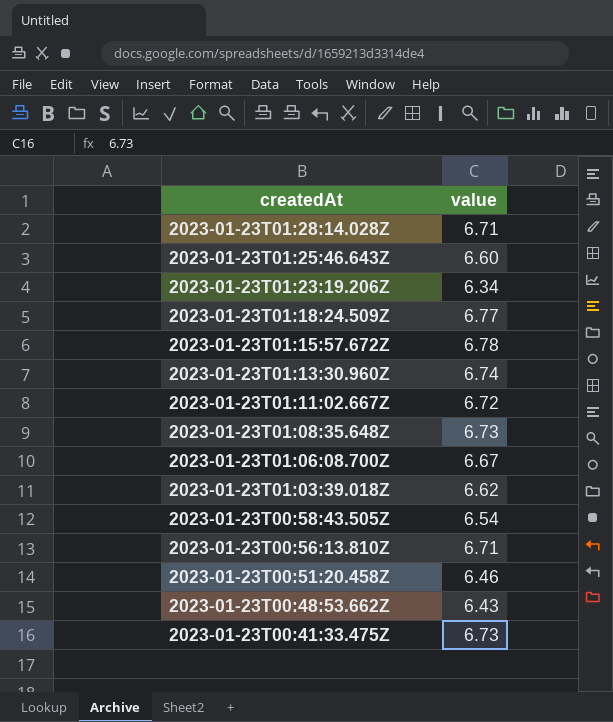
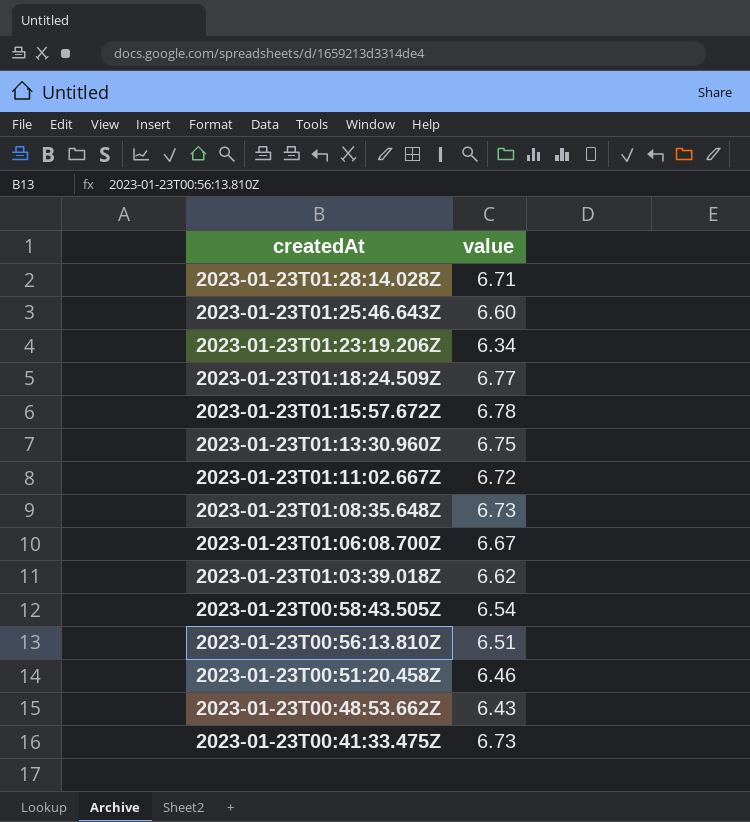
2023-01-23T01:13:30.960Z | value: 6.74 -> 6.75
2023-01-23T00:56:13.810Z | value: 6.71 -> 6.51

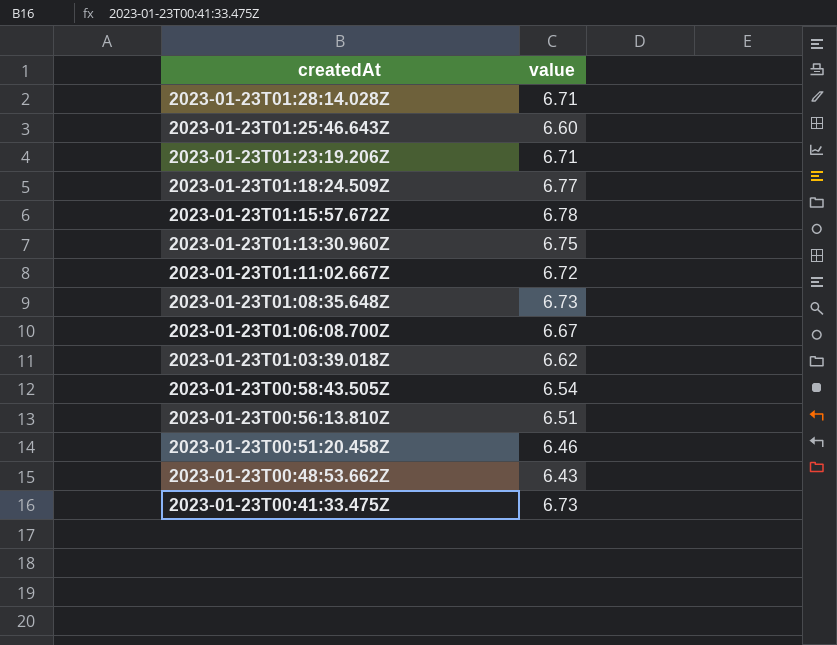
2023-01-23T01:23:19.206Z | value: 6.34 -> 6.71

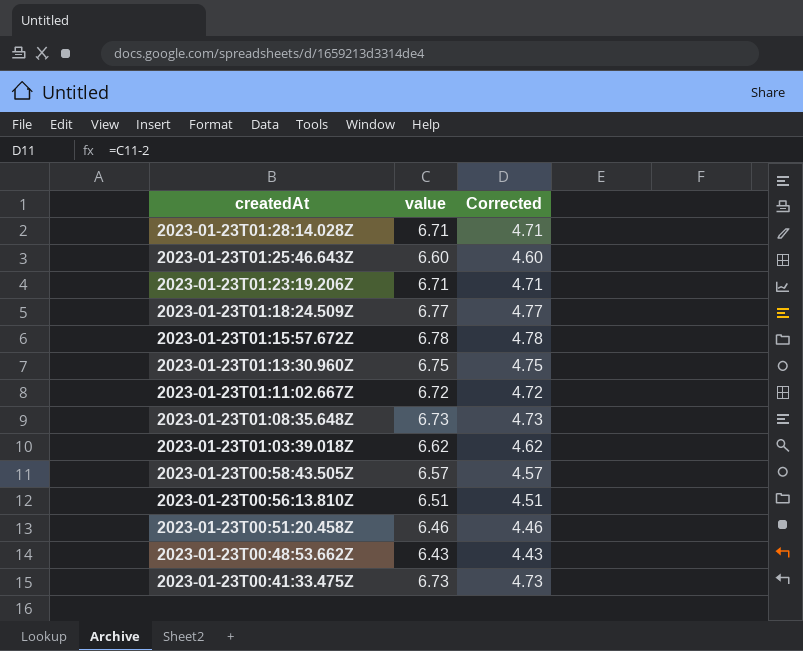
column Corrected | formula: none -> [value] - 2
row 2023-01-23T01:06:08.700Z: 6.67 -> none
2023-01-23T00:58:43.505Z | value: 6.54 -> 6.57

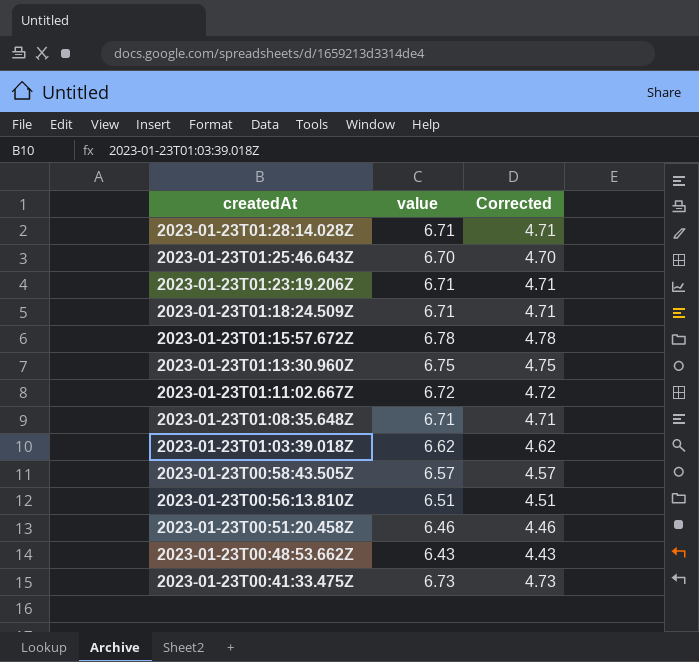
2023-01-23T01:25:46.643Z | value: 6.60 -> 6.70
2023-01-23T01:25:46.643Z | Corrected: 4.60 -> 4.70
2023-01-23T01:18:24.509Z | value: 6.77 -> 6.71
2023-01-23T01:18:24.509Z | Corrected: 4.77 -> 4.71
2023-01-23T01:08:35.648Z | value: 6.73 -> 6.71
2023-01-23T01:08:35.648Z | Corrected: 4.73 -> 4.71

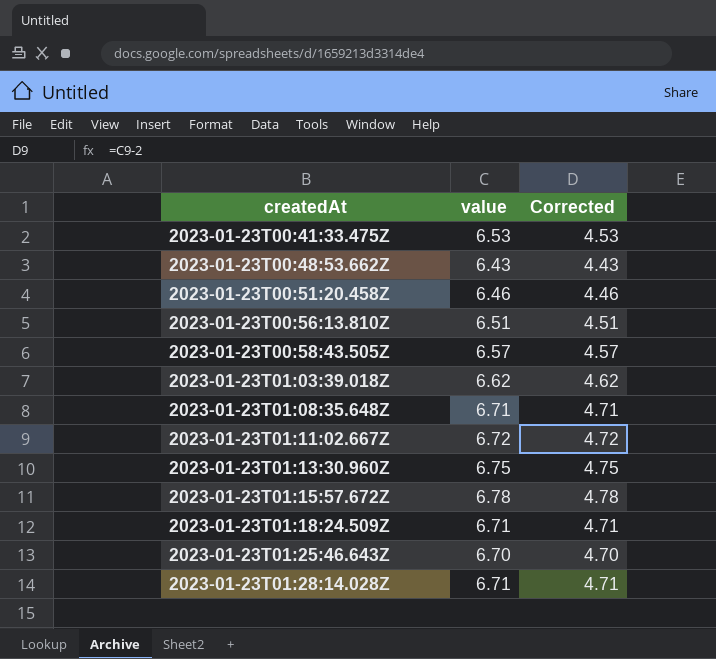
row order: createdAt descending -> createdAt ascending
row 2023-01-23T01:23:19.206Z: 6.71 | 4.71 -> none
2023-01-23T00:41:33.475Z | value: 6.73 -> 6.53
2023-01-23T00:41:33.475Z | Corrected: 4.73 -> 4.53

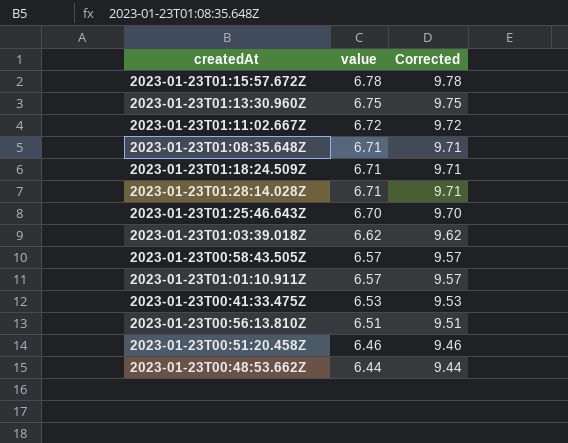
row order: createdAt ascending -> value descending
column Corrected | formula: [value] - 2 -> [value] + 3
row 2023-01-23T01:01:10.911Z: none -> 6.57 | 9.57
2023-01-23T00:48:53.662Z | value: 6.43 -> 6.44

